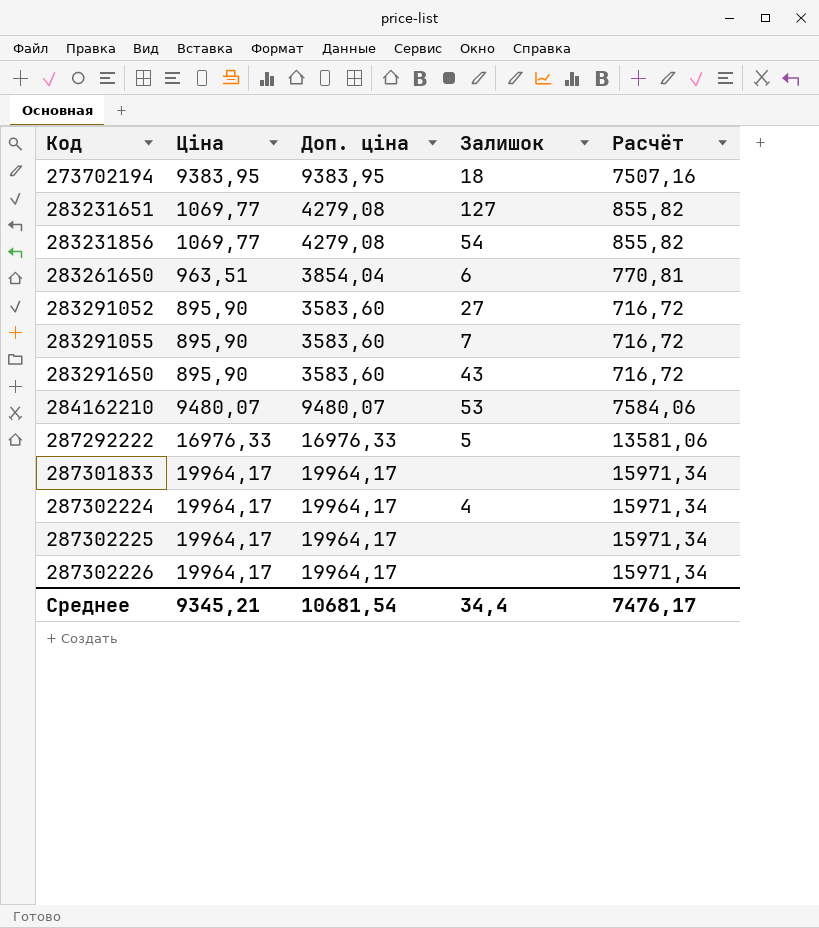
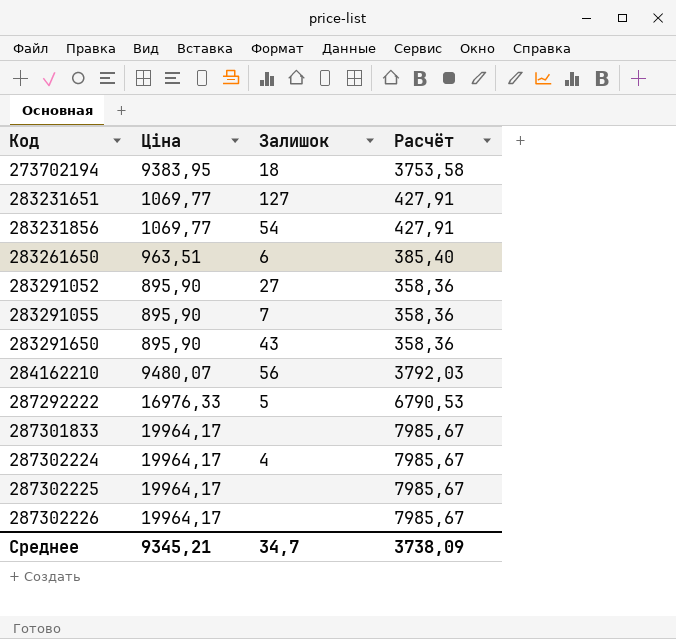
column Доп. ціна | position: 3 -> none
column Расчёт | formula: [Ціна] * 0,8 -> [Ціна] * 0,4
284162210 | Залишок: 53 -> 56
Среднее | Залишок: 34,4 -> 34,7
Среднее | Расчёт: 7476,17 -> 3738,09

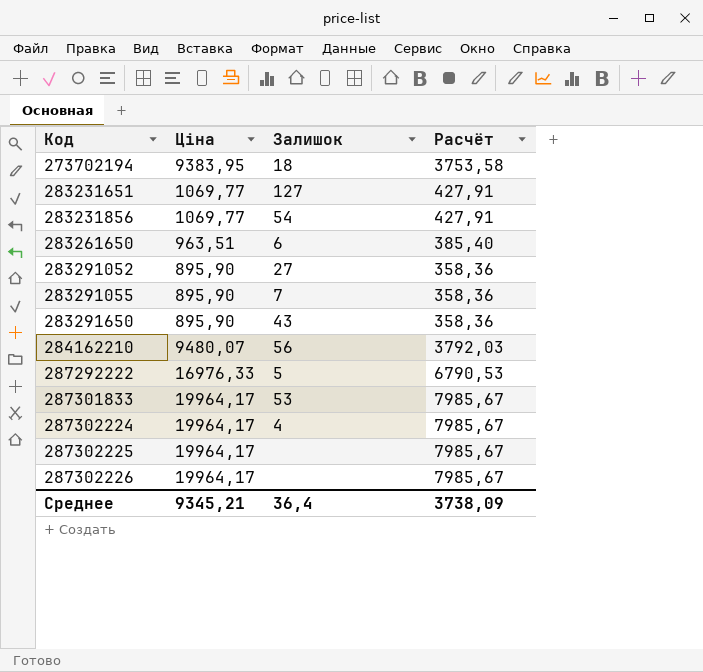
287301833 | Залишок: none -> 53
Среднее | Залишок: 34,7 -> 36,4

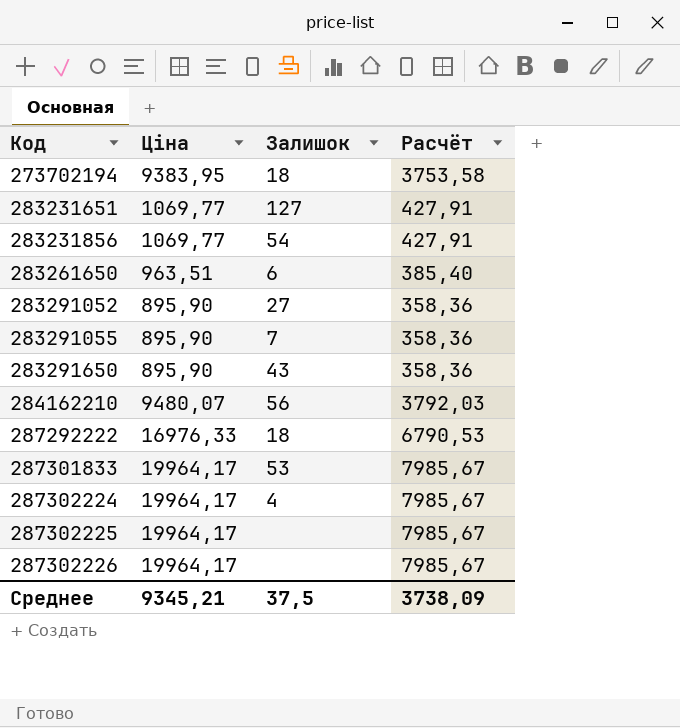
287292222 | Залишок: 5 -> 18
Среднее | Залишок: 36,4 -> 37,5

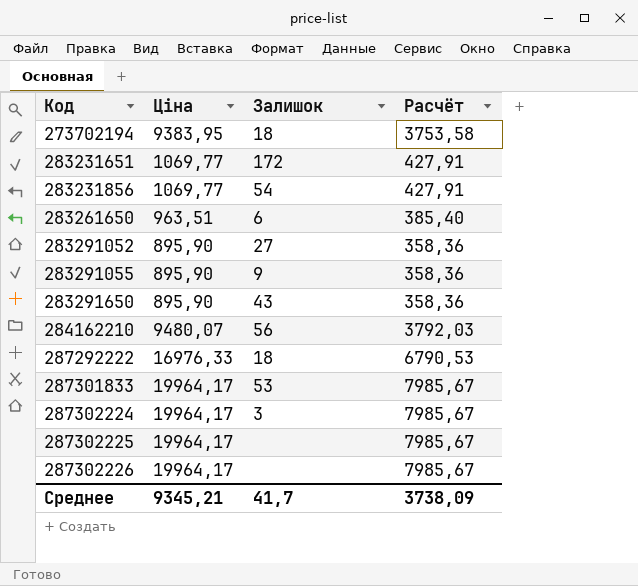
283231651 | Залишок: 127 -> 172
283291055 | Залишок: 7 -> 9
287302224 | Залишок: 4 -> 3
Среднее | Залишок: 37,5 -> 41,7

